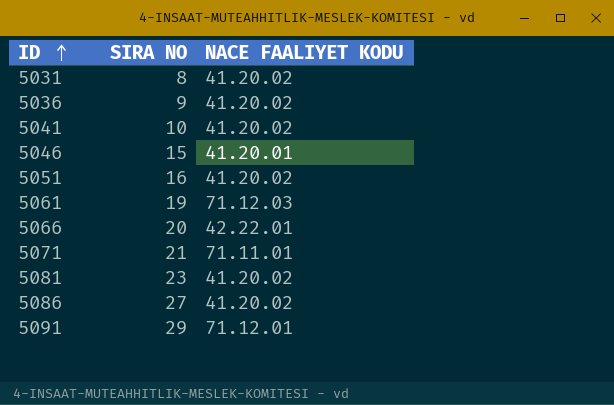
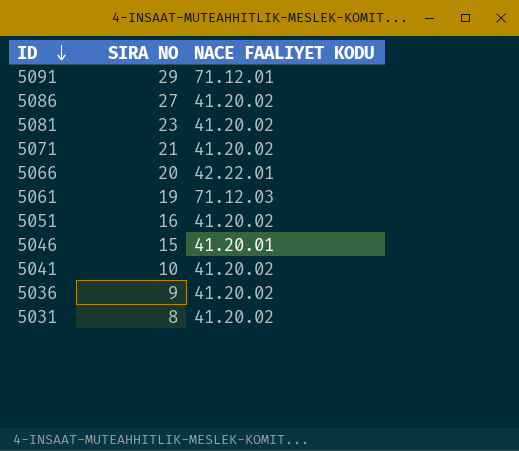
row order: ID ascending -> ID descending
5071 | NACE FAALIYET KODU: 71.11.01 -> 41.20.02

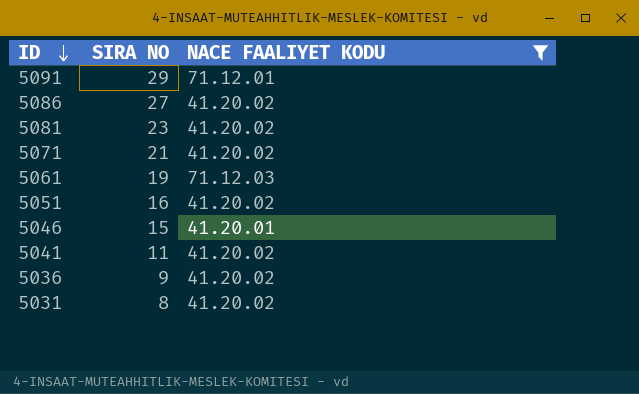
filter: none -> NACE FAALIYET KODU != 42.22.01
5041 | SIRA NO: 10 -> 11

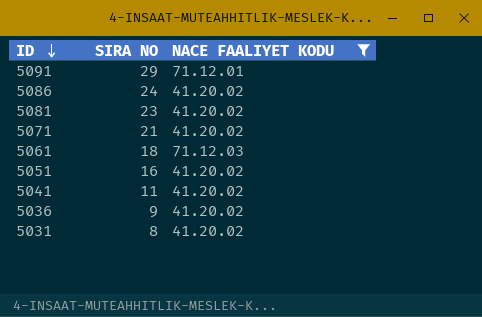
row 5046: 15 | 41.20.01 -> none
5086 | SIRA NO: 27 -> 24
5061 | SIRA NO: 19 -> 18

